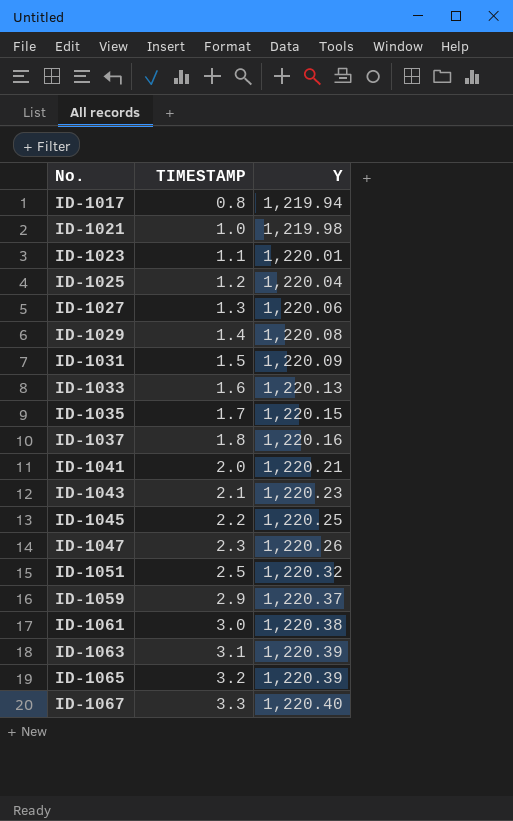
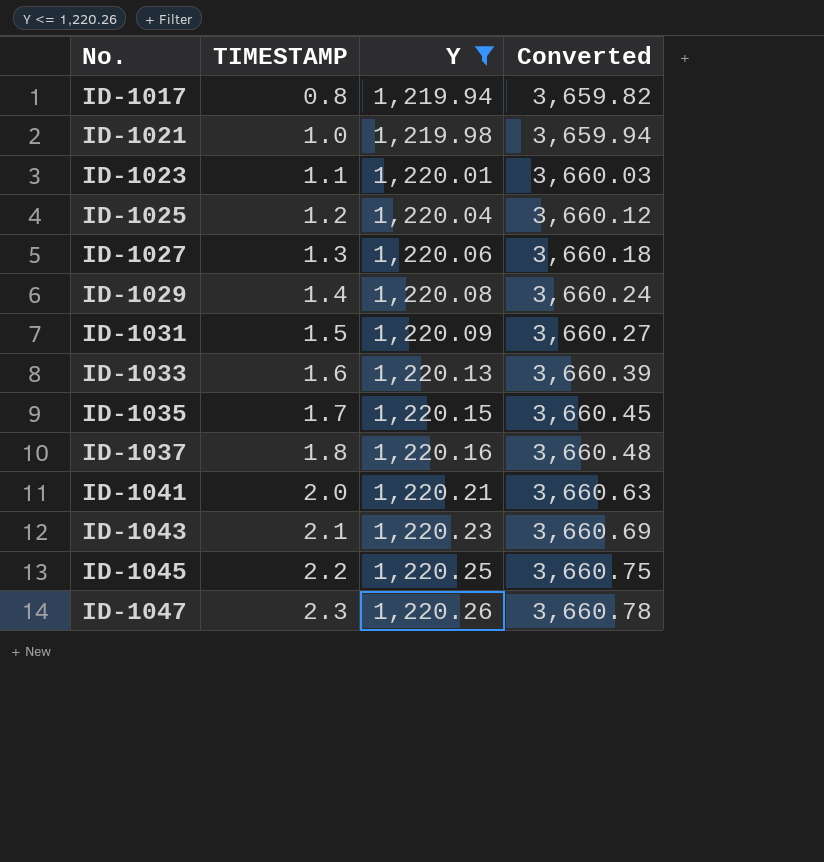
filter: none -> Y <= 1,220.26
column Converted | formula: none -> [Y] * 3

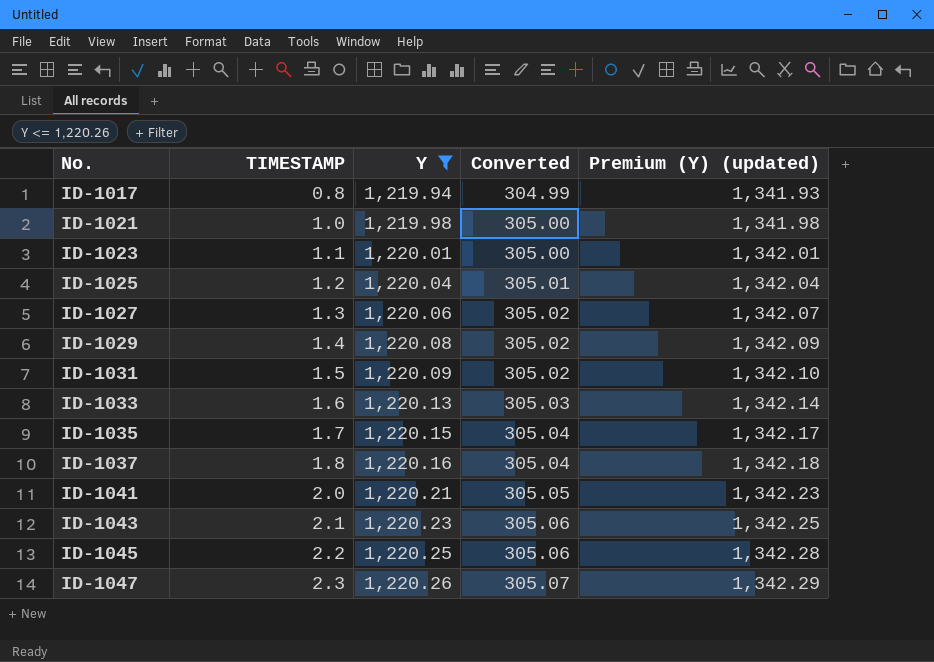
column Converted | formula: [Y] * 3 -> [Y] * 0.25
column Premium (Y) (updated) | formula: none -> [Y] * 1.1

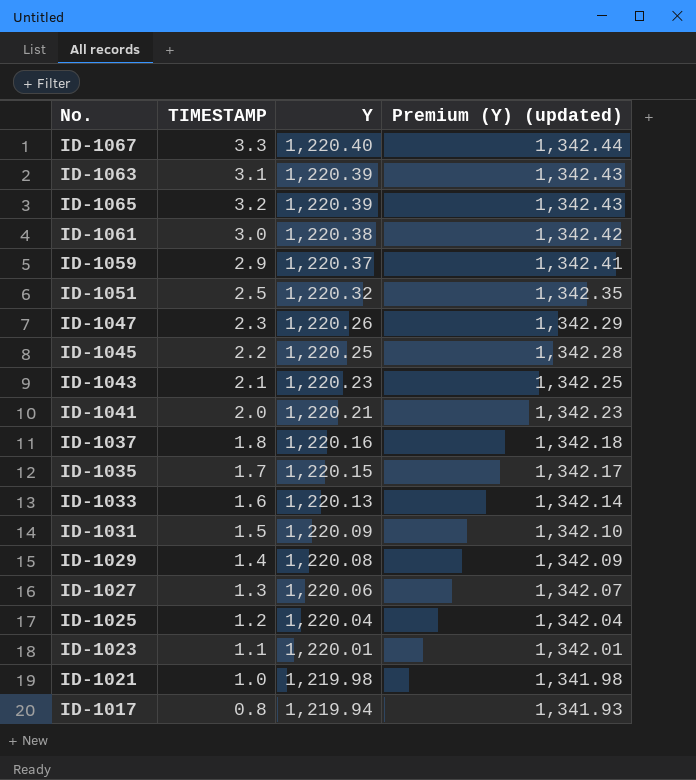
filter: Y <= 1,220.26 -> none
row order: No. ascending -> Y descending
column Converted | formula: [Y] * 0.25 -> none

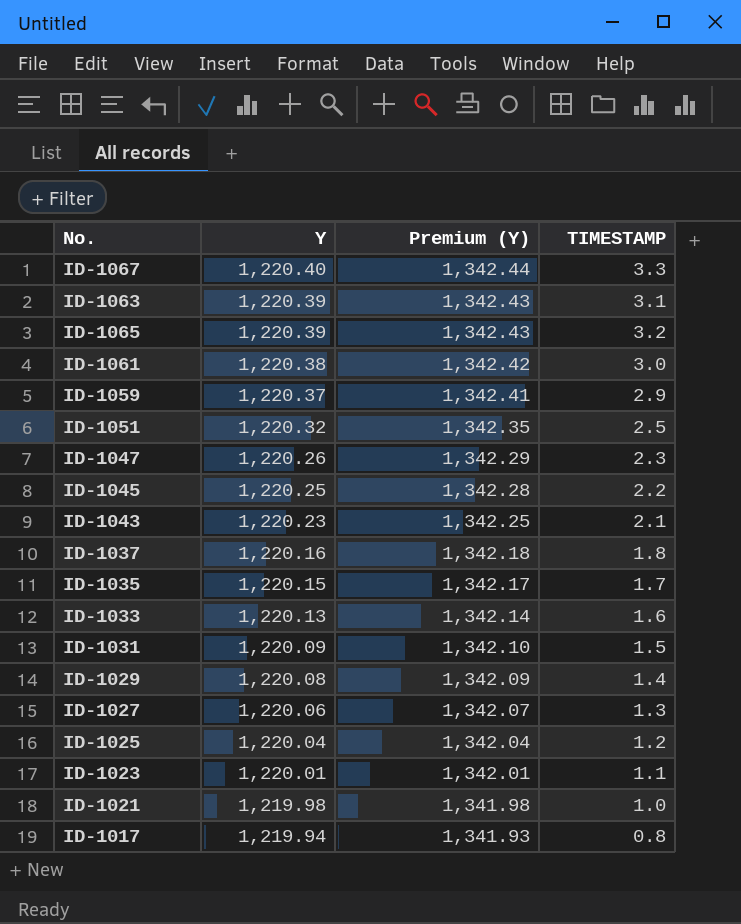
column name: Premium (Y) (updated) -> Premium (Y)
column TIMESTAMP | position: 2 -> 4
row ID-1041: 2.0 | 1,220.21 | 1,342.23 -> none

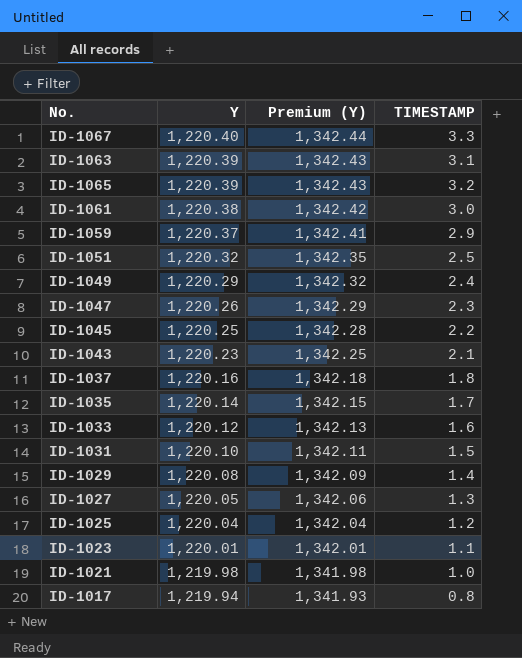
row ID-1049: none -> 1,220.29 | 1,342.32 | 2.4
ID-1035 | Y: 1,220.15 -> 1,220.14
ID-1035 | Premium (Y): 1,342.17 -> 1,342.15
ID-1033 | Y: 1,220.13 -> 1,220.12
ID-1033 | Premium (Y): 1,342.14 -> 1,342.13
ID-1031 | Y: 1,220.09 -> 1,220.10
ID-1031 | Premium (Y): 1,342.10 -> 1,342.11
ID-1027 | Y: 1,220.06 -> 1,220.05
ID-1027 | Premium (Y): 1,342.07 -> 1,342.06

